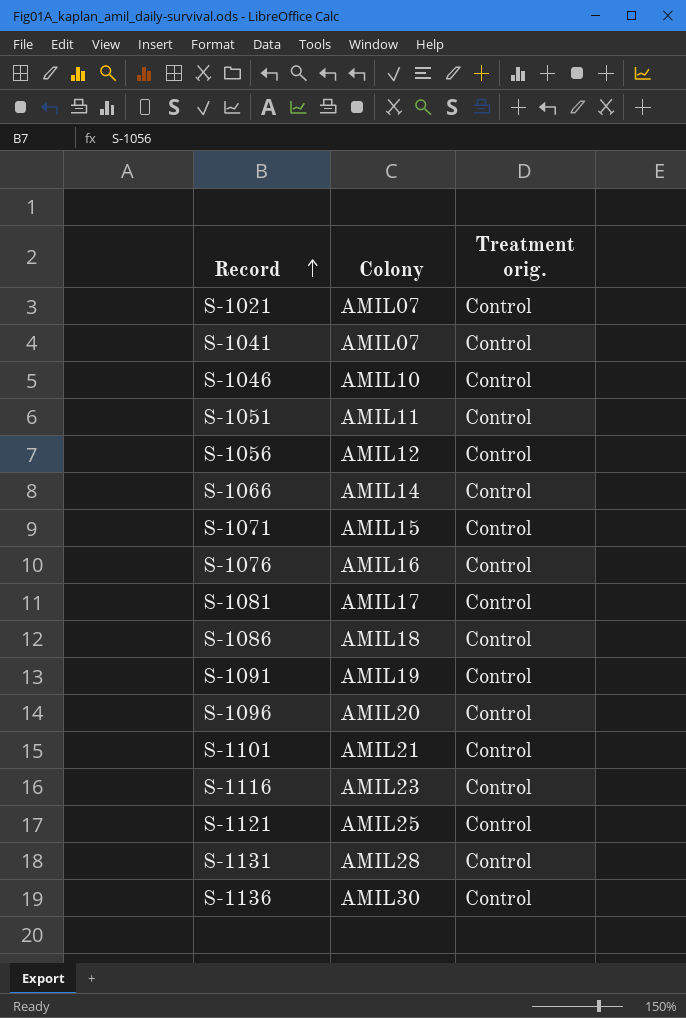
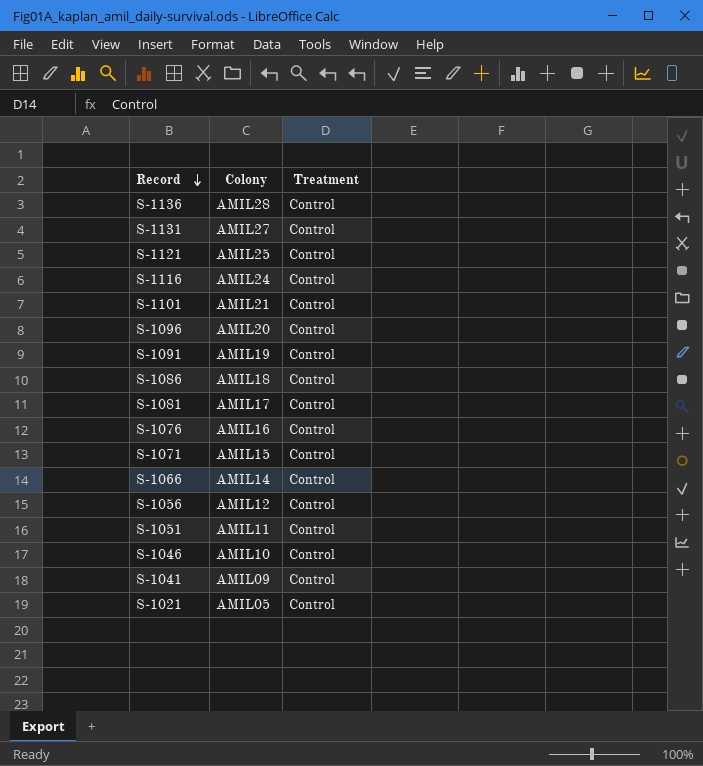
row order: Record ascending -> Record descending
column name: Treatment orig. -> Treatment
S-1136 | Colony: AMIL30 -> AMIL28
S-1131 | Colony: AMIL28 -> AMIL27
S-1116 | Colony: AMIL23 -> AMIL24
S-1041 | Colony: AMIL07 -> AMIL09
S-1021 | Colony: AMIL07 -> AMIL05

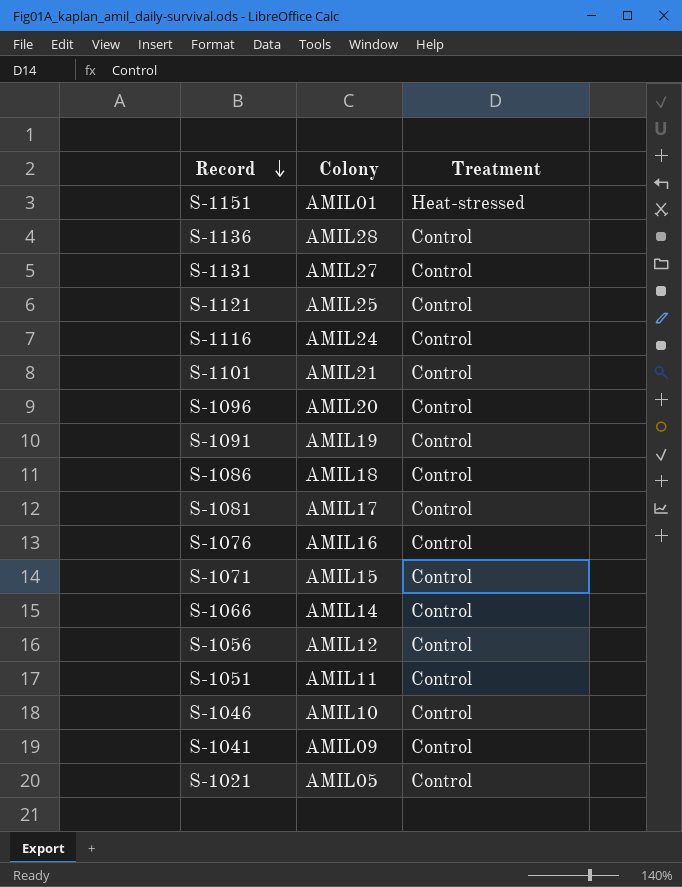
row S-1151: none -> AMIL01 | Heat-stressed

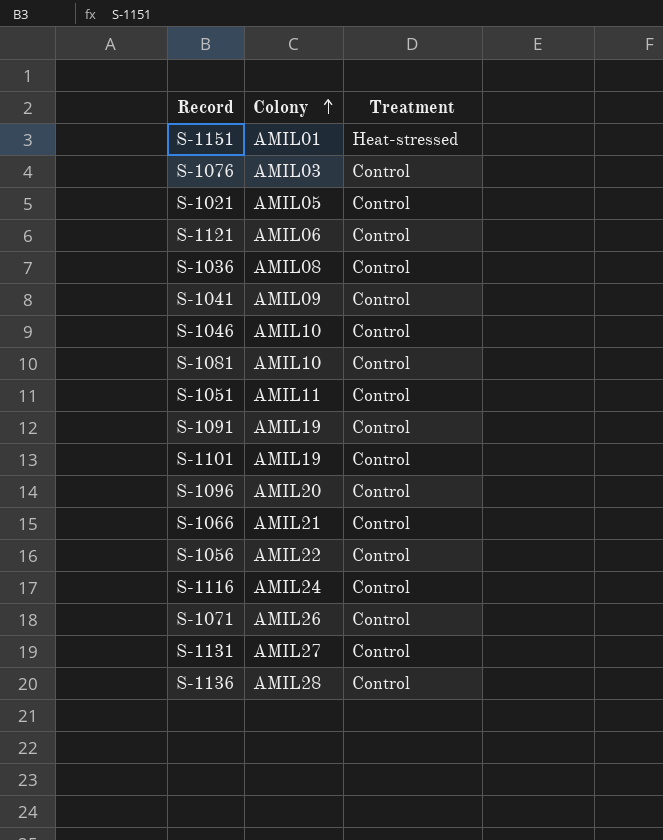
row order: Record descending -> Colony ascending
row S-1086: AMIL18 | Control -> none
S-1076 | Colony: AMIL16 -> AMIL03
S-1121 | Colony: AMIL25 -> AMIL06
row S-1036: none -> AMIL08 | Control
S-1081 | Colony: AMIL17 -> AMIL10
S-1101 | Colony: AMIL21 -> AMIL19
S-1066 | Colony: AMIL14 -> AMIL21
S-1056 | Colony: AMIL12 -> AMIL22
S-1071 | Colony: AMIL15 -> AMIL26

